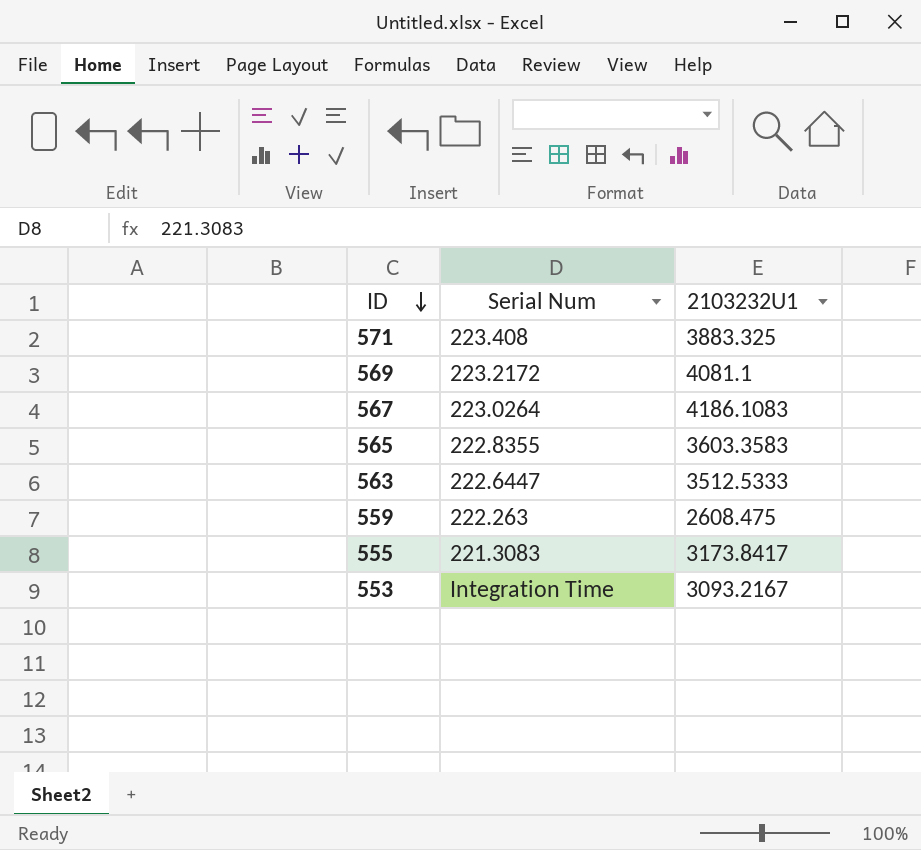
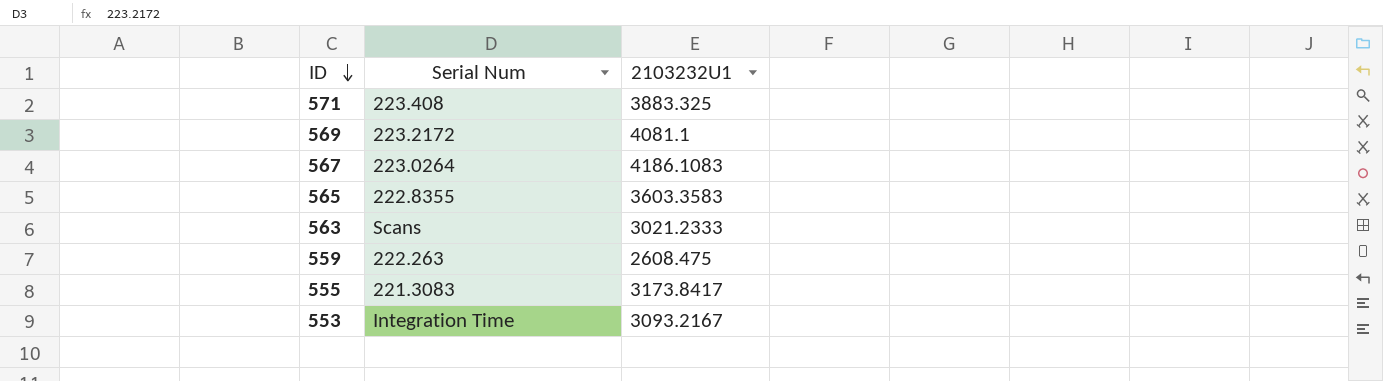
563 | Serial Num: 222.6447 -> Scans
563 | 2103232U1: 3512.5333 -> 3021.2333

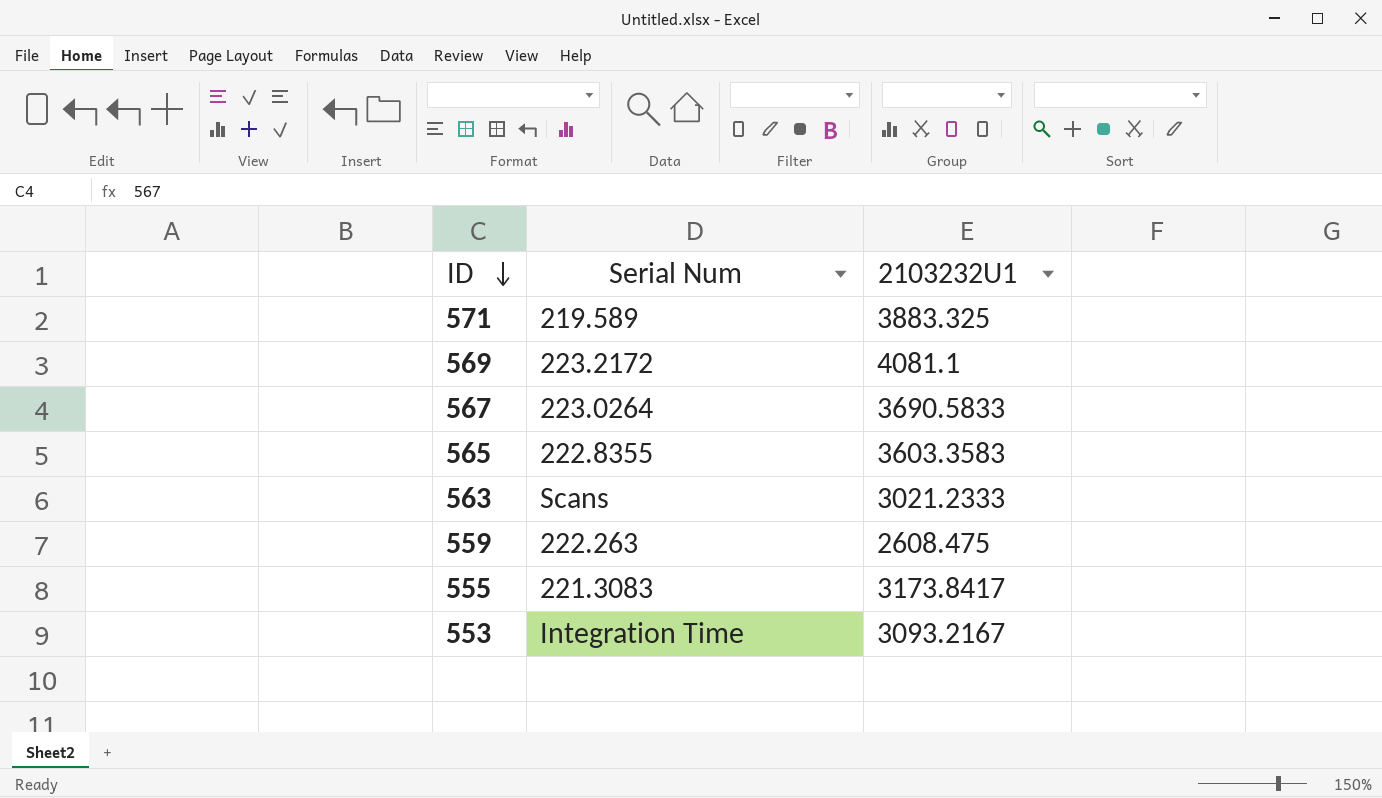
571 | Serial Num: 223.408 -> 219.589
567 | 2103232U1: 4186.1083 -> 3690.5833

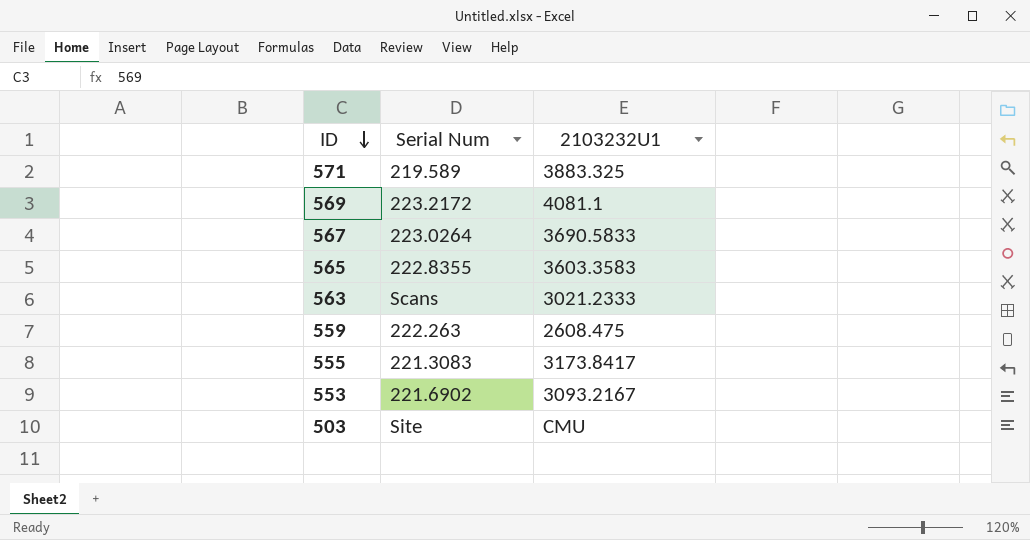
553 | Serial Num: Integration Time -> 221.6902
row 503: none -> Site | CMU

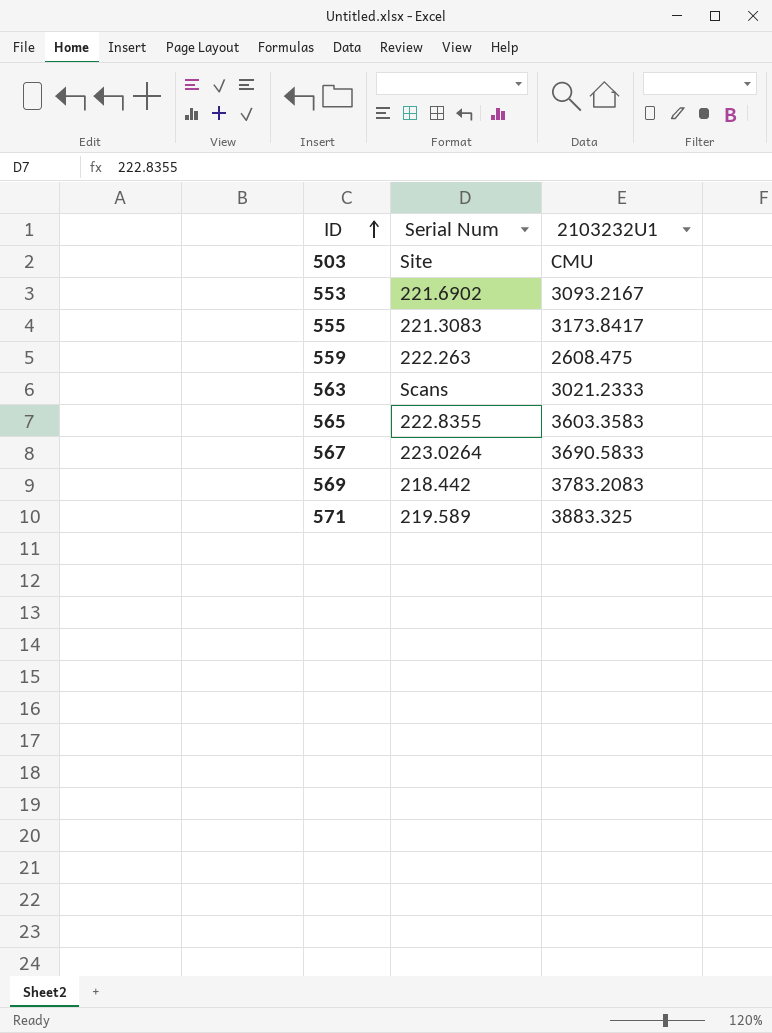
row order: ID descending -> ID ascending
569 | Serial Num: 223.2172 -> 218.442
569 | 2103232U1: 4081.1 -> 3783.2083

